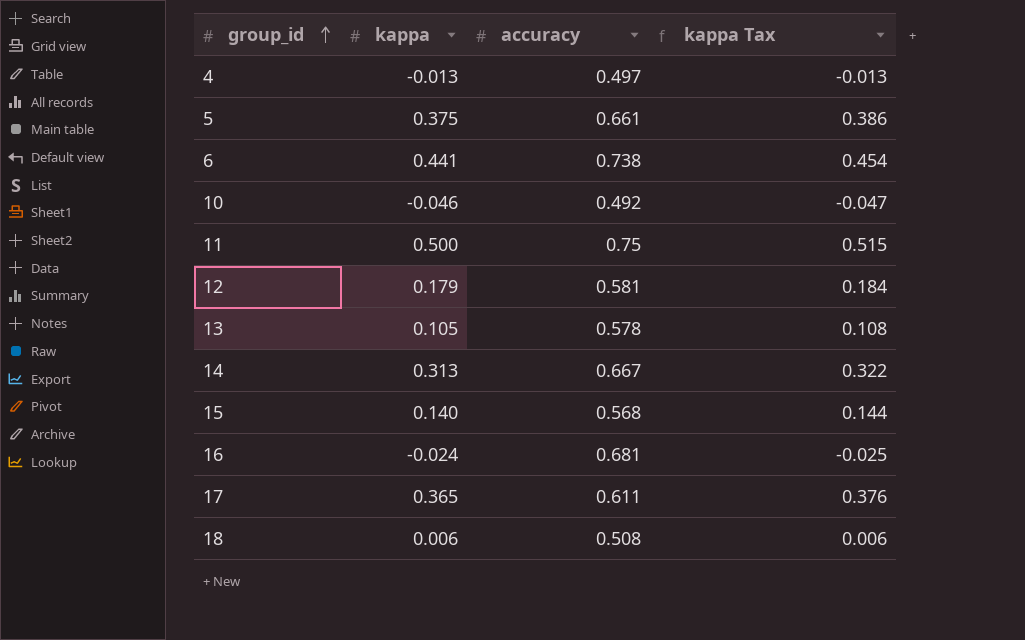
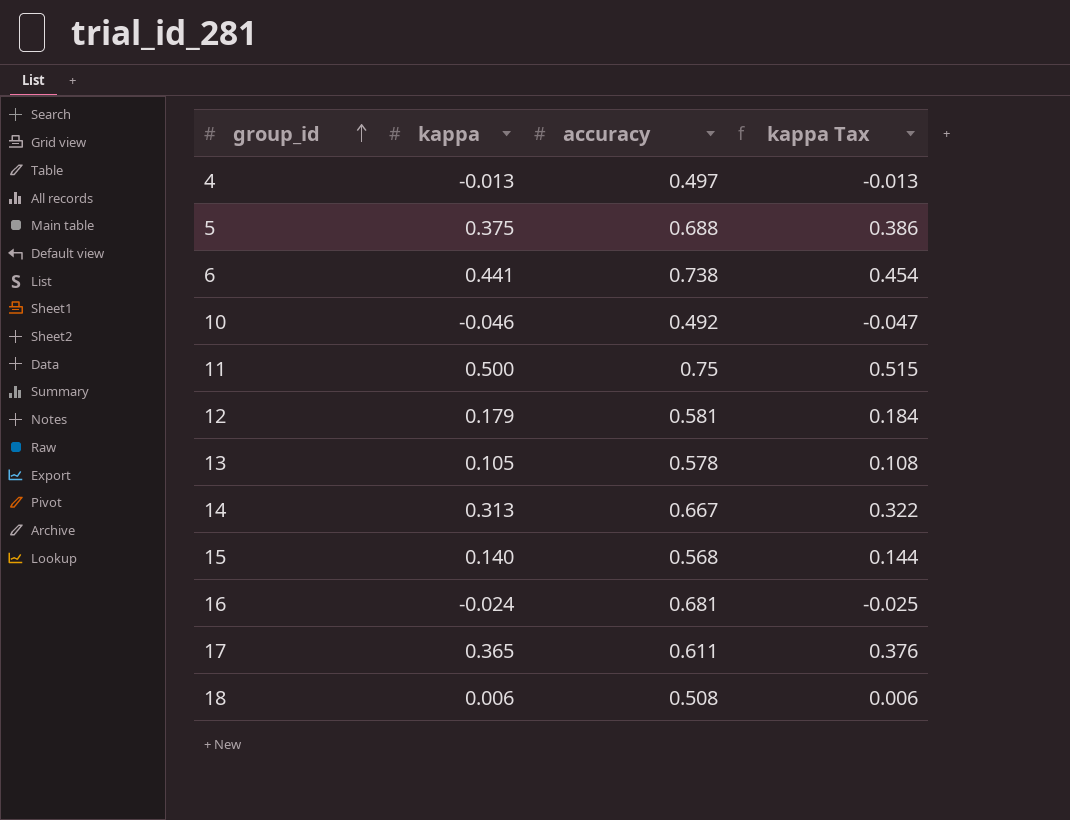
5 | accuracy: 0.661 -> 0.688

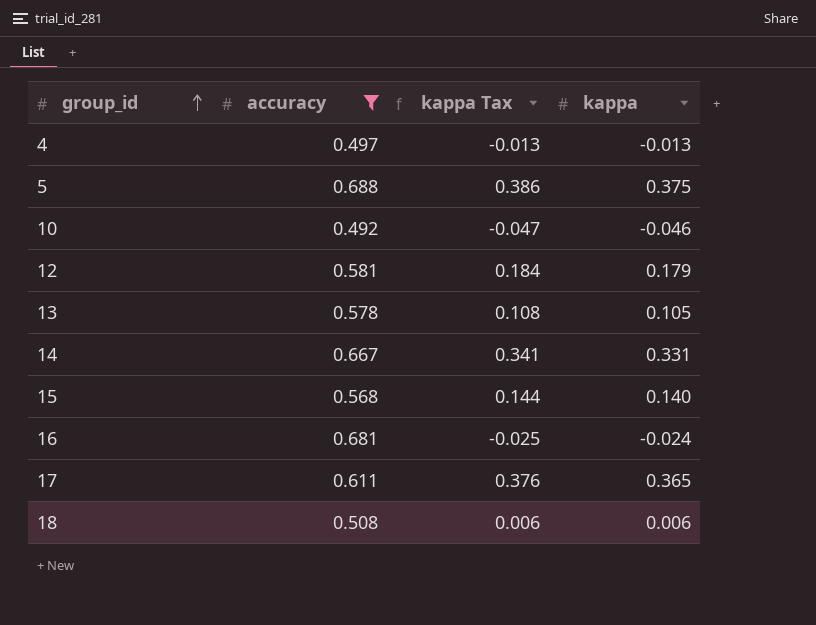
filter: none -> accuracy <= 0.688
column kappa | position: 2 -> 4
14 | kappa Tax: 0.322 -> 0.341
14 | kappa: 0.313 -> 0.331

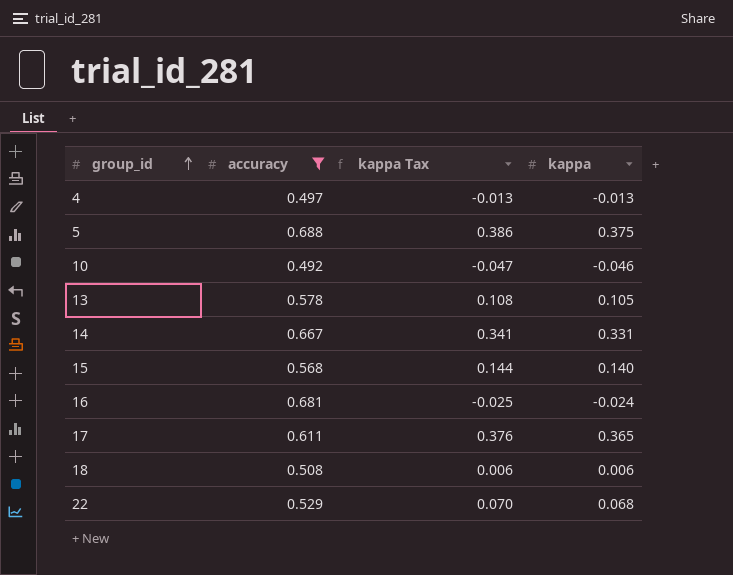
row 12: 0.581 | 0.184 | 0.179 -> none
row 22: none -> 0.529 | 0.070 | 0.068

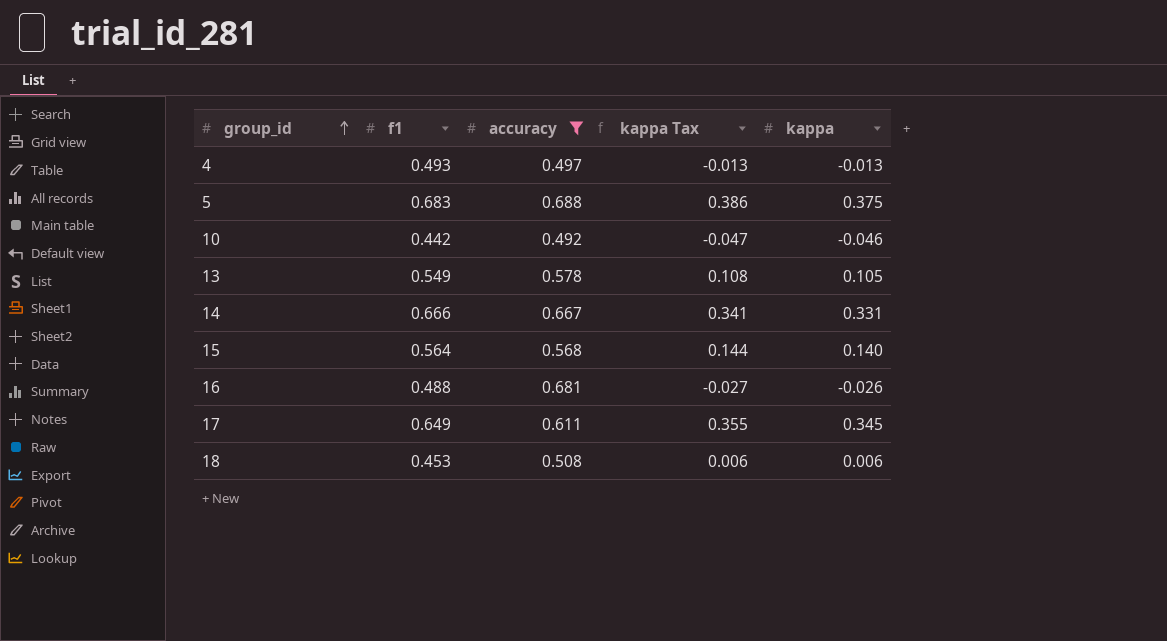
column f1 | position: none -> 2
row 22: 0.529 | 0.070 | 0.068 -> none
16 | kappa Tax: -0.025 -> -0.027
16 | kappa: -0.024 -> -0.026
17 | kappa Tax: 0.376 -> 0.355
17 | kappa: 0.365 -> 0.345

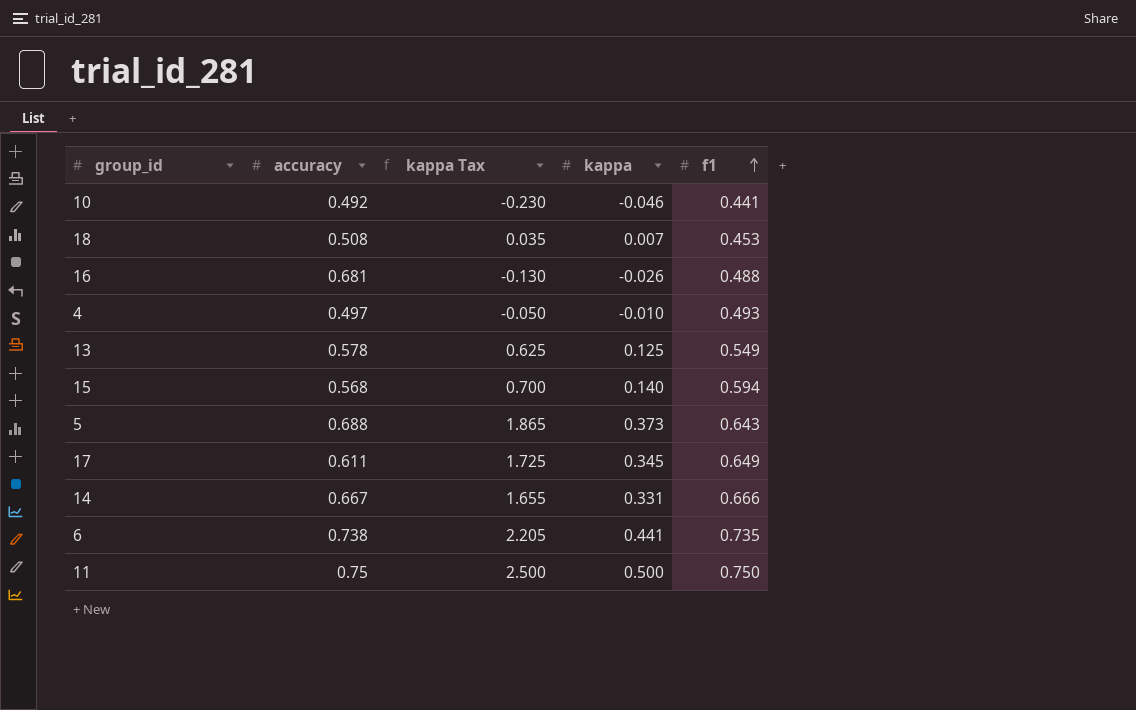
filter: accuracy <= 0.688 -> none
row order: group_id ascending -> f1 ascending
column kappa Tax | formula: [kappa] * 1.03 -> [kappa] * 5
column f1 | position: 2 -> 5
10 | f1: 0.442 -> 0.441
18 | kappa: 0.006 -> 0.007
4 | kappa: -0.013 -> -0.010
13 | kappa: 0.105 -> 0.125
15 | f1: 0.564 -> 0.594
5 | kappa: 0.375 -> 0.373
5 | f1: 0.683 -> 0.643

